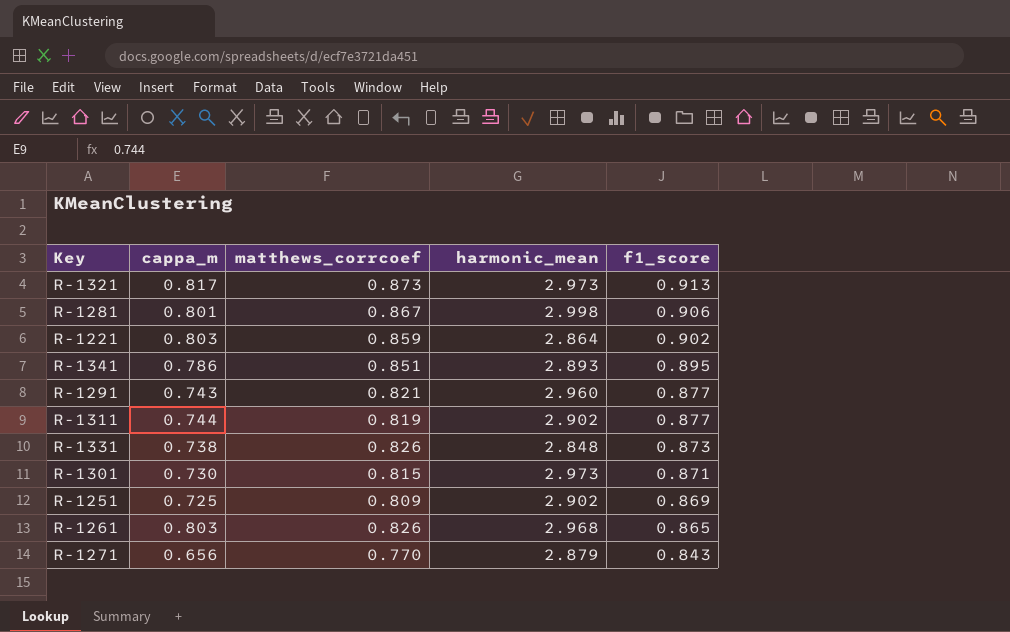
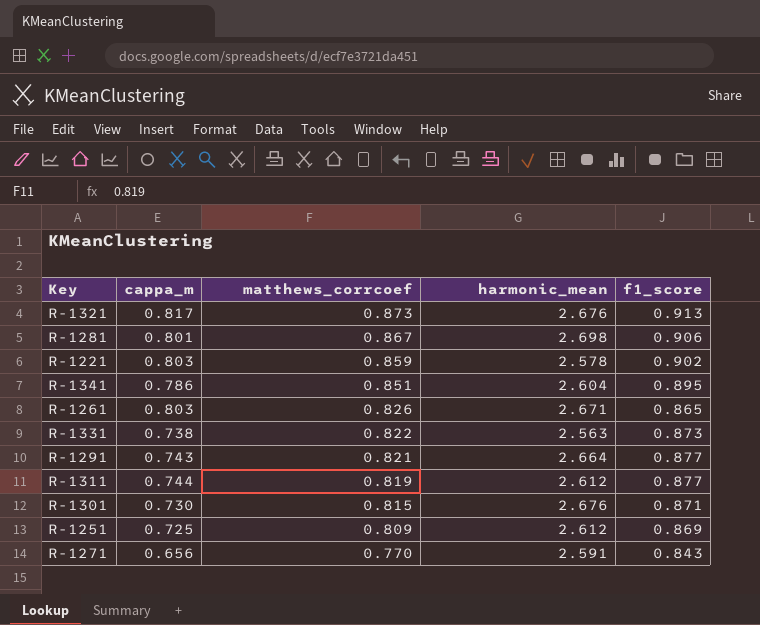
row order: f1_score descending -> matthews_corrcoef descending
R-1321 | harmonic_mean: 2.973 -> 2.676
R-1281 | harmonic_mean: 2.998 -> 2.698
R-1221 | harmonic_mean: 2.864 -> 2.578
R-1341 | harmonic_mean: 2.893 -> 2.604
R-1261 | harmonic_mean: 2.968 -> 2.671
R-1331 | matthews_corrcoef: 0.826 -> 0.822
R-1331 | harmonic_mean: 2.848 -> 2.563
R-1291 | harmonic_mean: 2.960 -> 2.664
R-1311 | harmonic_mean: 2.902 -> 2.612
R-1301 | harmonic_mean: 2.973 -> 2.676
R-1251 | harmonic_mean: 2.902 -> 2.612
R-1271 | harmonic_mean: 2.879 -> 2.591

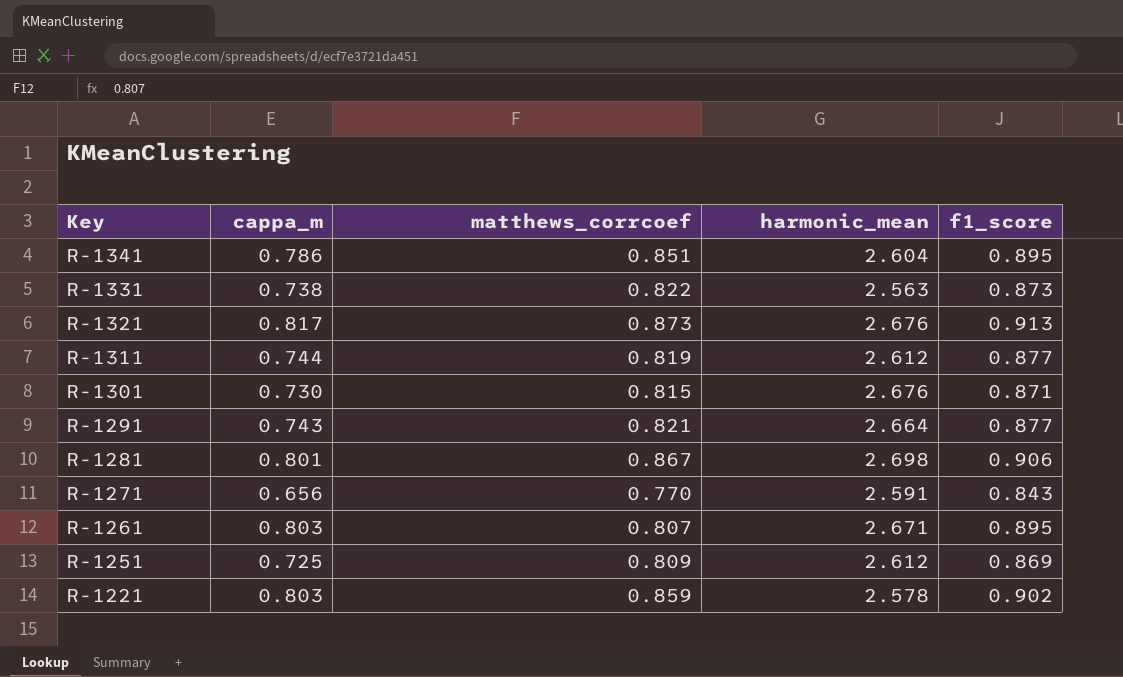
row order: matthews_corrcoef descending -> Key descending
R-1261 | matthews_corrcoef: 0.826 -> 0.807
R-1261 | f1_score: 0.865 -> 0.895

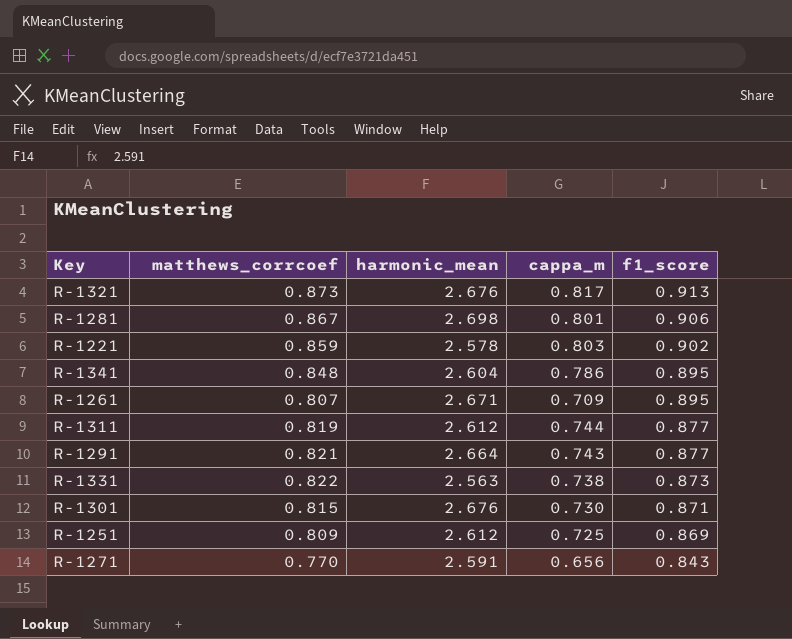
row order: Key descending -> f1_score descending
column cappa_m | position: 2 -> 4
R-1341 | matthews_corrcoef: 0.851 -> 0.848
R-1261 | cappa_m: 0.803 -> 0.709

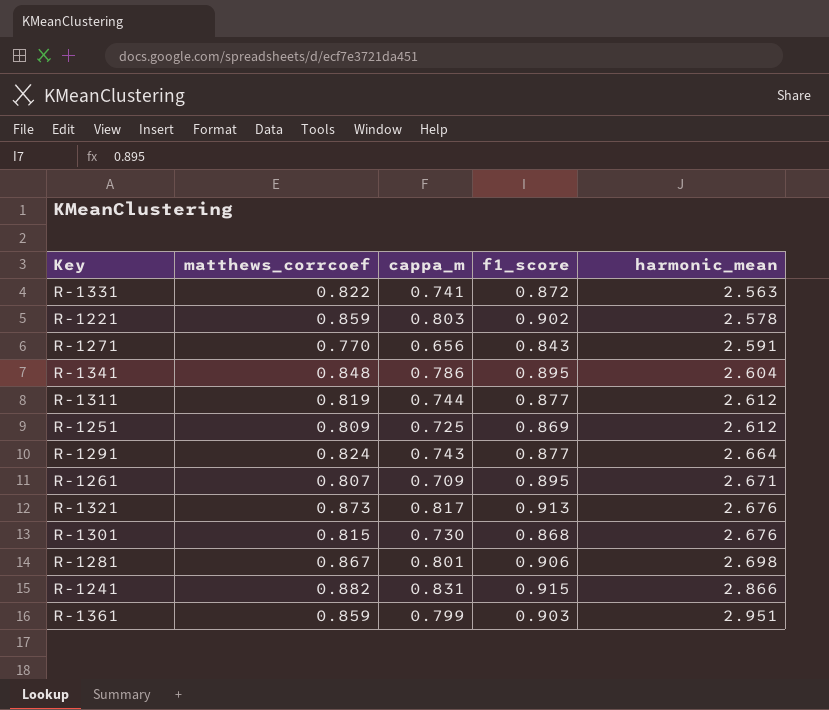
row order: f1_score descending -> harmonic_mean ascending
column harmonic_mean | position: 3 -> 5
R-1331 | cappa_m: 0.738 -> 0.741
R-1331 | f1_score: 0.873 -> 0.872
R-1291 | matthews_corrcoef: 0.821 -> 0.824
R-1301 | f1_score: 0.871 -> 0.868
row R-1241: none -> 0.882 | 0.831 | 0.915 | 2.866
row R-1361: none -> 0.859 | 0.799 | 0.903 | 2.951

